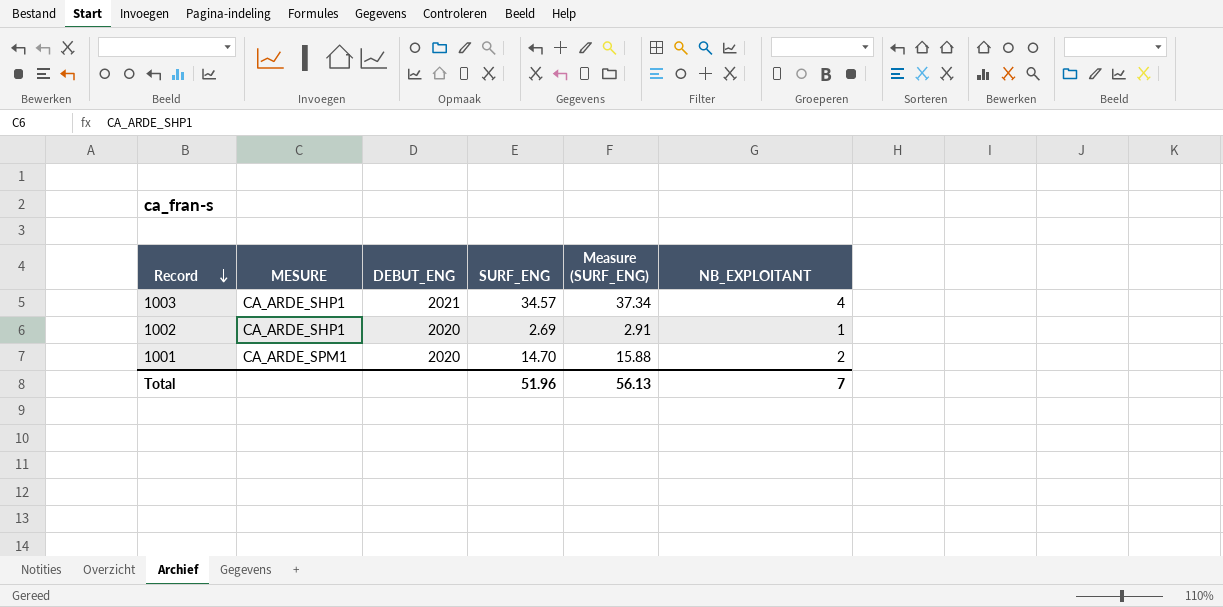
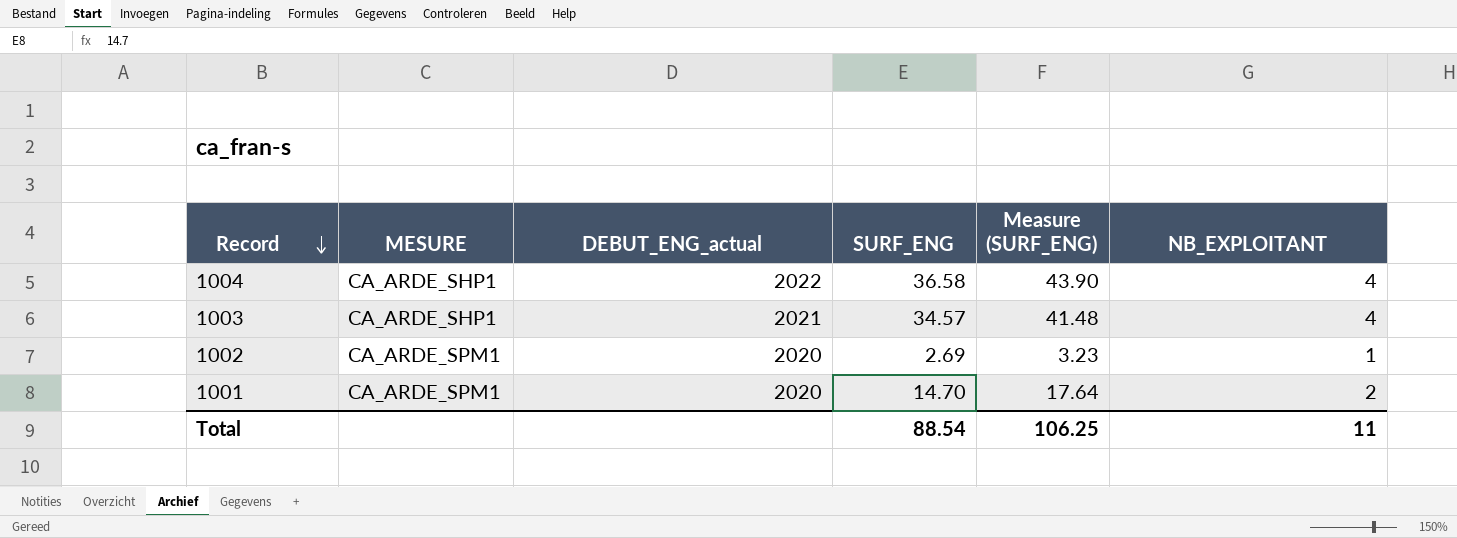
column name: DEBUT_ENG -> DEBUT_ENG_actual
column Measure (SURF_ENG) | formula: [SURF_ENG] * 1.08 -> [SURF_ENG] * 1.2
row 1004: none -> CA_ARDE_SHP1 | 2022 | 36.58 | 43.90 | 4
1002 | MESURE: CA_ARDE_SHP1 -> CA_ARDE_SPM1
Total | SURF_ENG: 51.96 -> 88.54
Total | Measure (SURF_ENG): 56.13 -> 106.25
Total | NB_EXPLOITANT: 7 -> 11

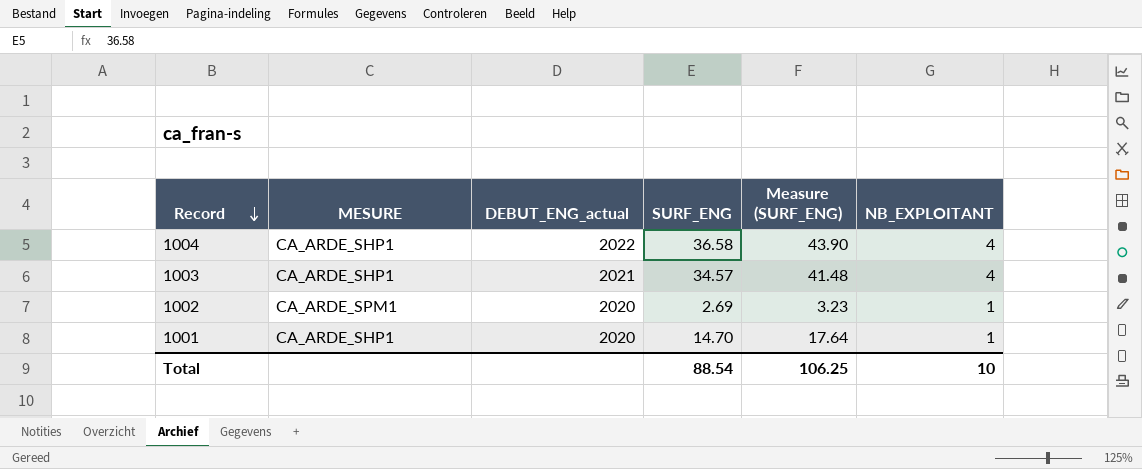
1001 | MESURE: CA_ARDE_SPM1 -> CA_ARDE_SHP1
1001 | NB_EXPLOITANT: 2 -> 1
Total | NB_EXPLOITANT: 11 -> 10

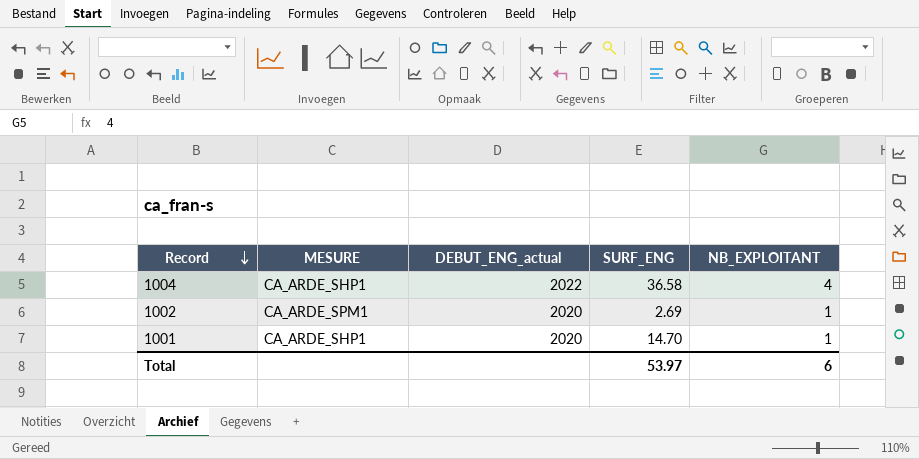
column Measure (SURF_ENG) | formula: [SURF_ENG] * 1.2 -> none
row 1003: CA_ARDE_SHP1 | 2021 | 34.57 | 41.48 | 4 -> none
Total | SURF_ENG: 88.54 -> 53.97
Total | NB_EXPLOITANT: 10 -> 6

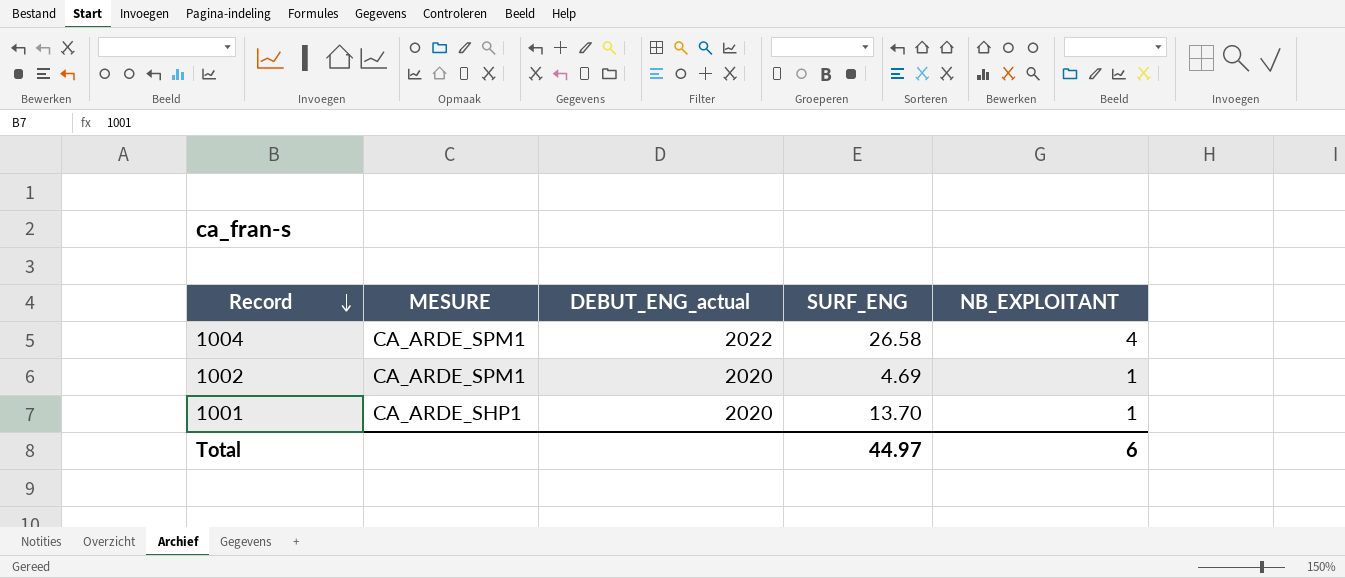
1004 | MESURE: CA_ARDE_SHP1 -> CA_ARDE_SPM1
1004 | SURF_ENG: 36.58 -> 26.58
1002 | SURF_ENG: 2.69 -> 4.69
1001 | SURF_ENG: 14.70 -> 13.70
Total | SURF_ENG: 53.97 -> 44.97

